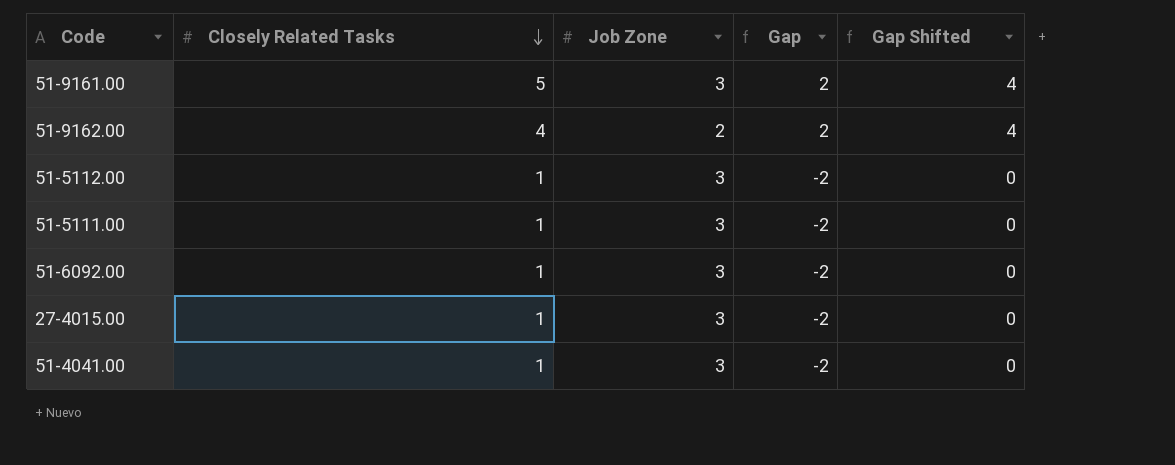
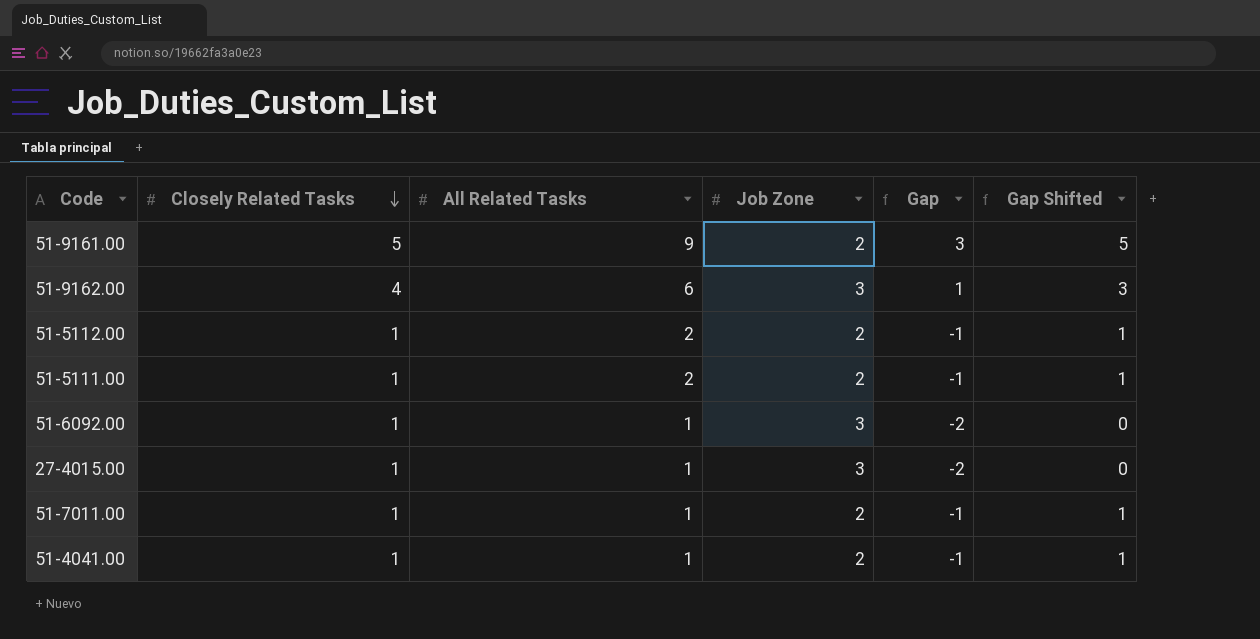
column All Related Tasks | position: none -> 3
51-9161.00 | Job Zone: 3 -> 2
51-9161.00 | Gap: 2 -> 3
51-9161.00 | Gap Shifted: 4 -> 5
51-9162.00 | Job Zone: 2 -> 3
51-9162.00 | Gap: 2 -> 1
51-9162.00 | Gap Shifted: 4 -> 3
51-5112.00 | Job Zone: 3 -> 2
51-5112.00 | Gap: -2 -> -1
51-5112.00 | Gap Shifted: 0 -> 1
51-5111.00 | Job Zone: 3 -> 2
51-5111.00 | Gap: -2 -> -1
51-5111.00 | Gap Shifted: 0 -> 1
row 51-7011.00: none -> 1 | 1 | 2 | -1 | 1
51-4041.00 | Job Zone: 3 -> 2
51-4041.00 | Gap: -2 -> -1
51-4041.00 | Gap Shifted: 0 -> 1

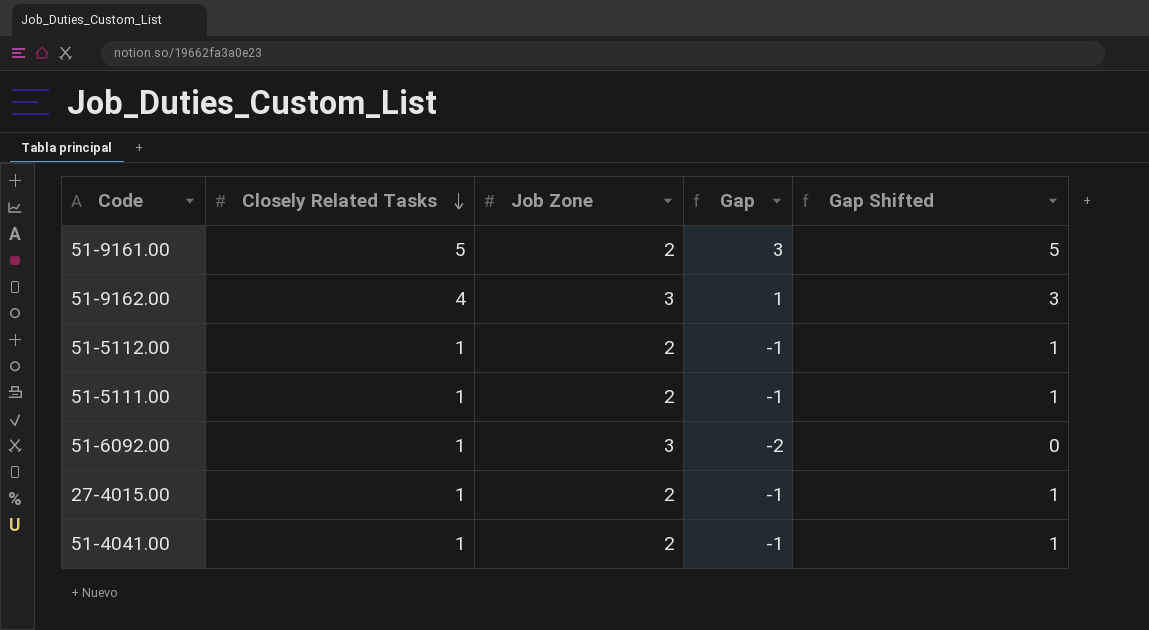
column All Related Tasks | position: 3 -> none
row 51-7011.00: 1 | 1 | 2 | -1 | 1 -> none
27-4015.00 | Job Zone: 3 -> 2
27-4015.00 | Gap: -2 -> -1
27-4015.00 | Gap Shifted: 0 -> 1

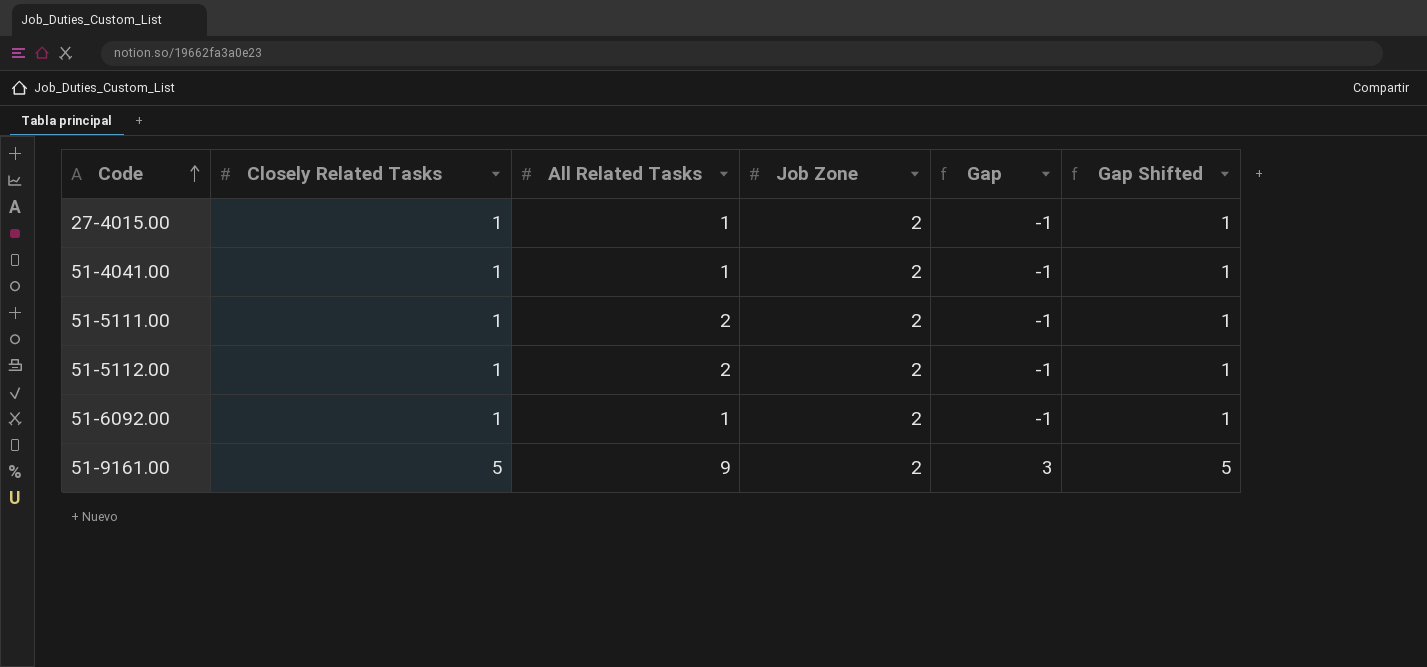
row order: Closely Related Tasks descending -> Code ascending
column All Related Tasks | position: none -> 3
row 51-9162.00: 4 | 3 | 1 | 3 -> none
51-6092.00 | Job Zone: 3 -> 2
51-6092.00 | Gap: -2 -> -1
51-6092.00 | Gap Shifted: 0 -> 1

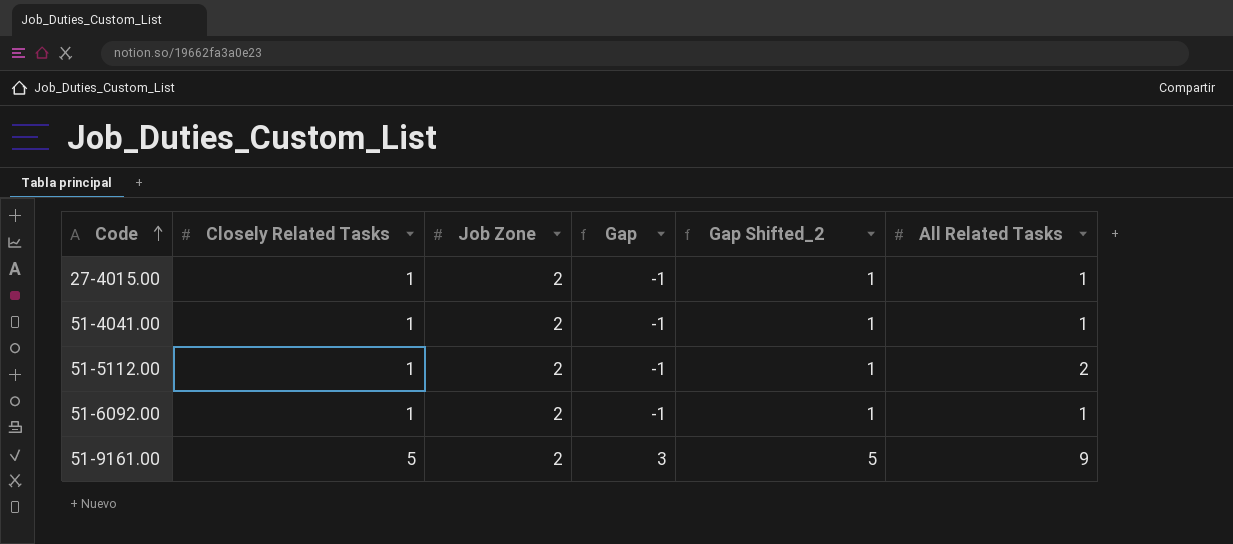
column name: Gap Shifted -> Gap Shifted_2
column All Related Tasks | position: 3 -> 6
row 51-5111.00: 1 | 2 | 2 | -1 | 1 -> none

